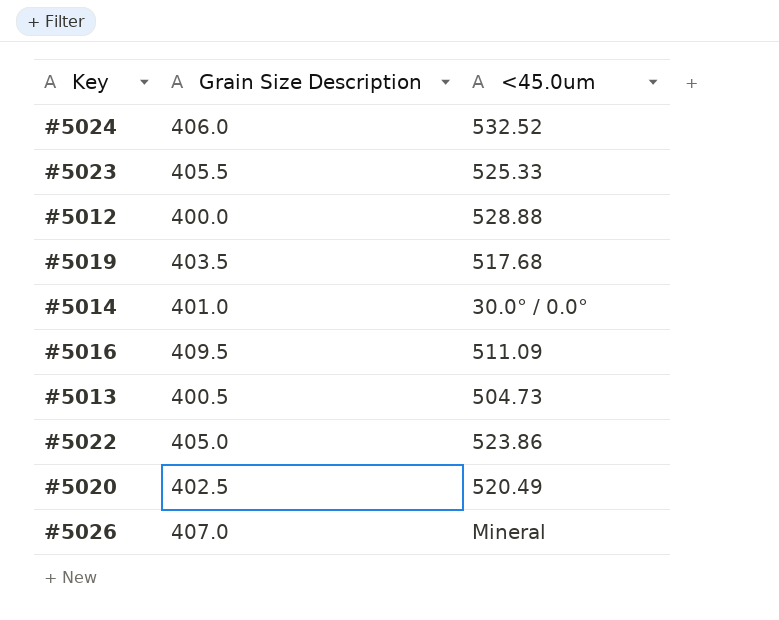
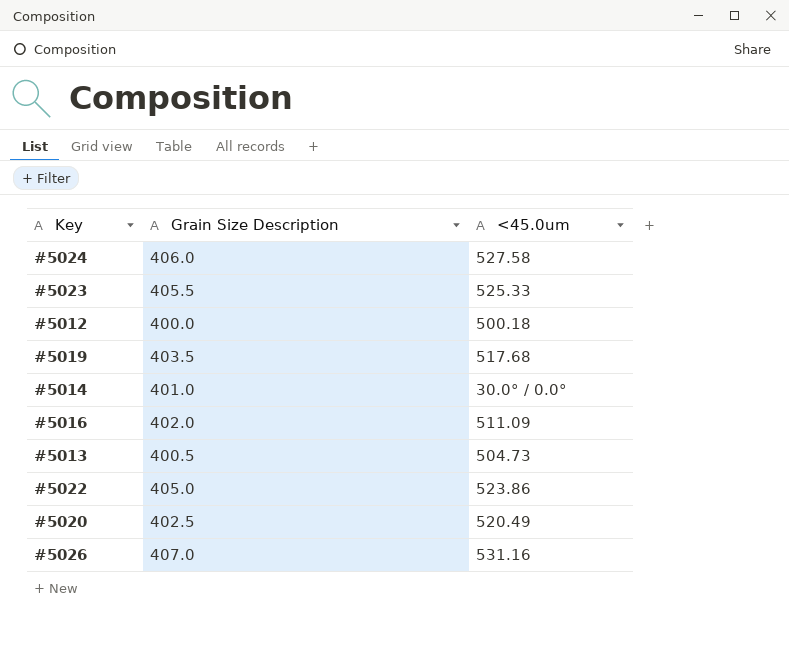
#5024 | <45.0um: 532.52 -> 527.58
#5012 | <45.0um: 528.88 -> 500.18
#5016 | Grain Size Description: 409.5 -> 402.0
#5026 | <45.0um: Mineral -> 531.16

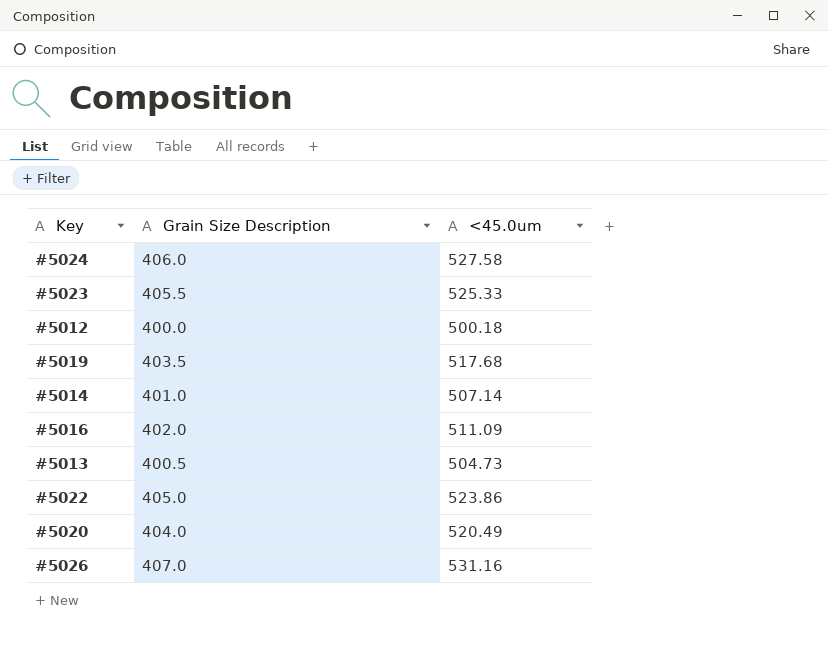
#5014 | <45.0um: 30.0° / 0.0° -> 507.14
#5020 | Grain Size Description: 402.5 -> 404.0

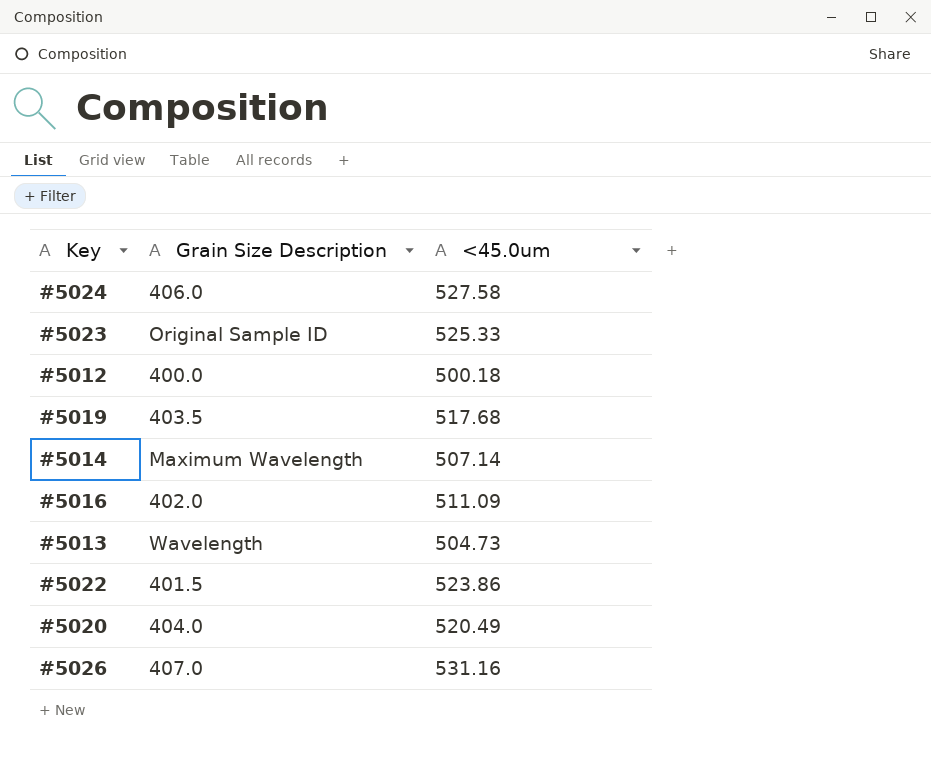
#5023 | Grain Size Description: 405.5 -> Original Sample ID
#5014 | Grain Size Description: 401.0 -> Maximum Wavelength
#5013 | Grain Size Description: 400.5 -> Wavelength
#5022 | Grain Size Description: 405.0 -> 401.5

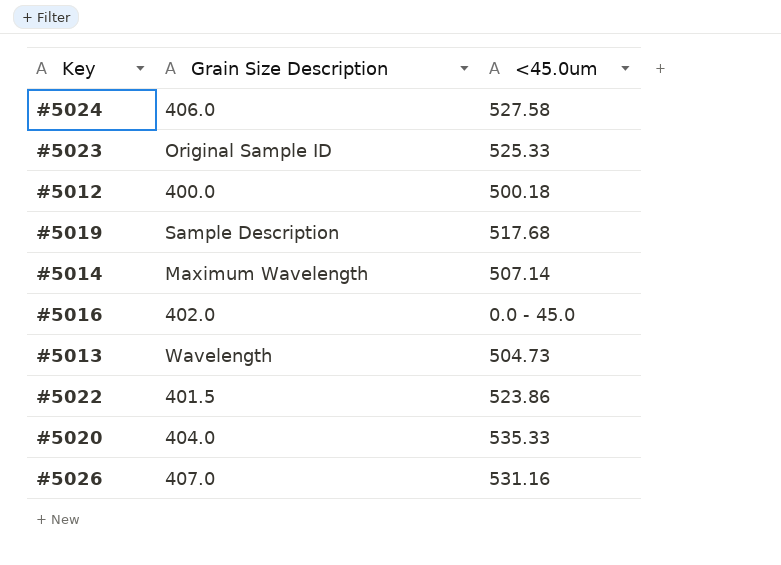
#5019 | Grain Size Description: 403.5 -> Sample Description
#5016 | <45.0um: 511.09 -> 0.0 - 45.0
#5020 | <45.0um: 520.49 -> 535.33

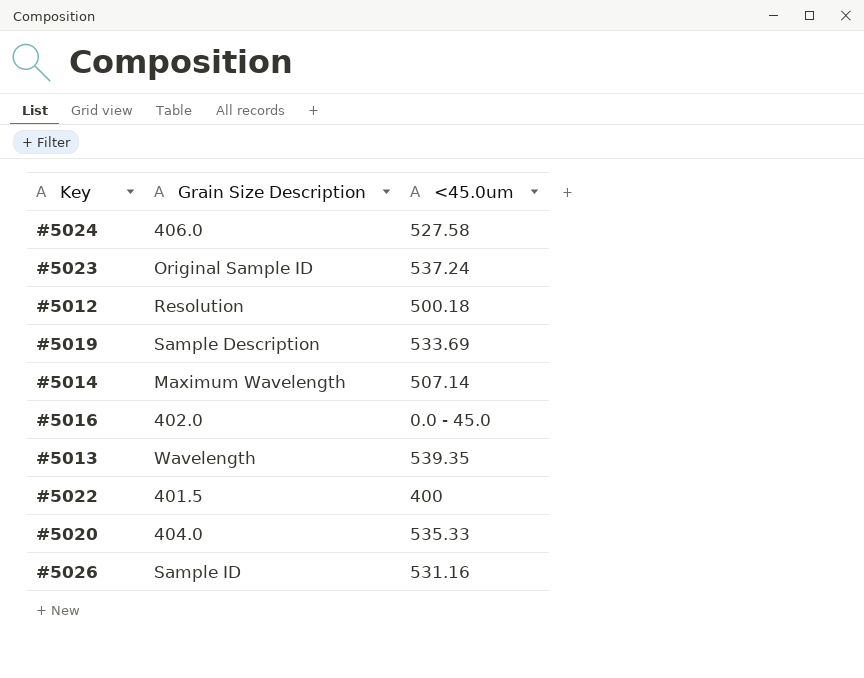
#5023 | <45.0um: 525.33 -> 537.24
#5012 | Grain Size Description: 400.0 -> Resolution
#5019 | <45.0um: 517.68 -> 533.69
#5013 | <45.0um: 504.73 -> 539.35
#5022 | <45.0um: 523.86 -> 400
#5026 | Grain Size Description: 407.0 -> Sample ID

